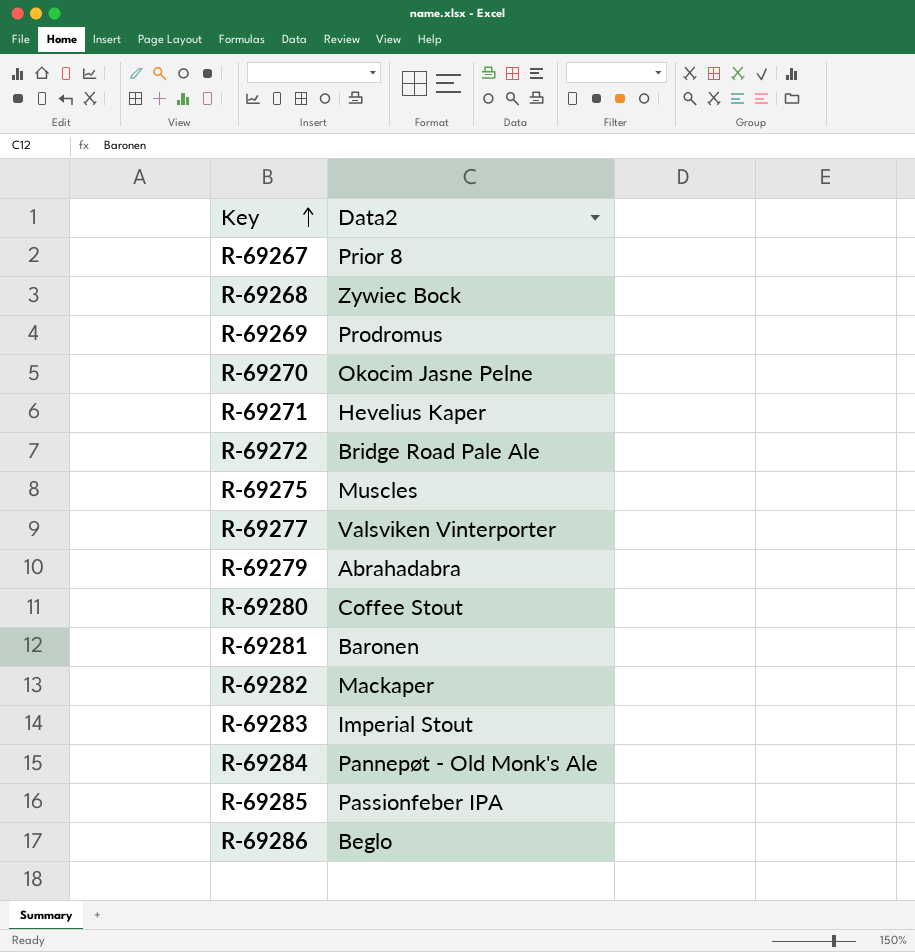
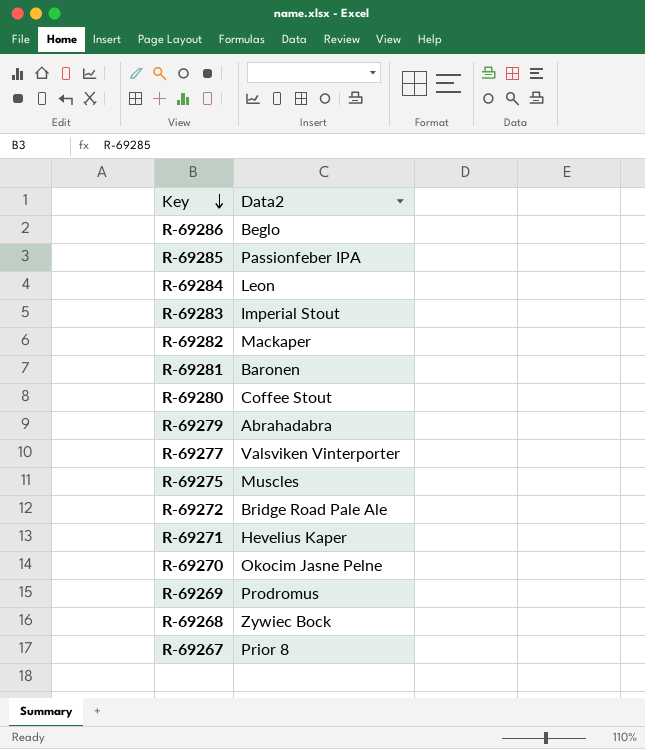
row order: Key ascending -> Key descending
R-69284 | Data2: Pannepøt - Old Monk's Ale -> Leon

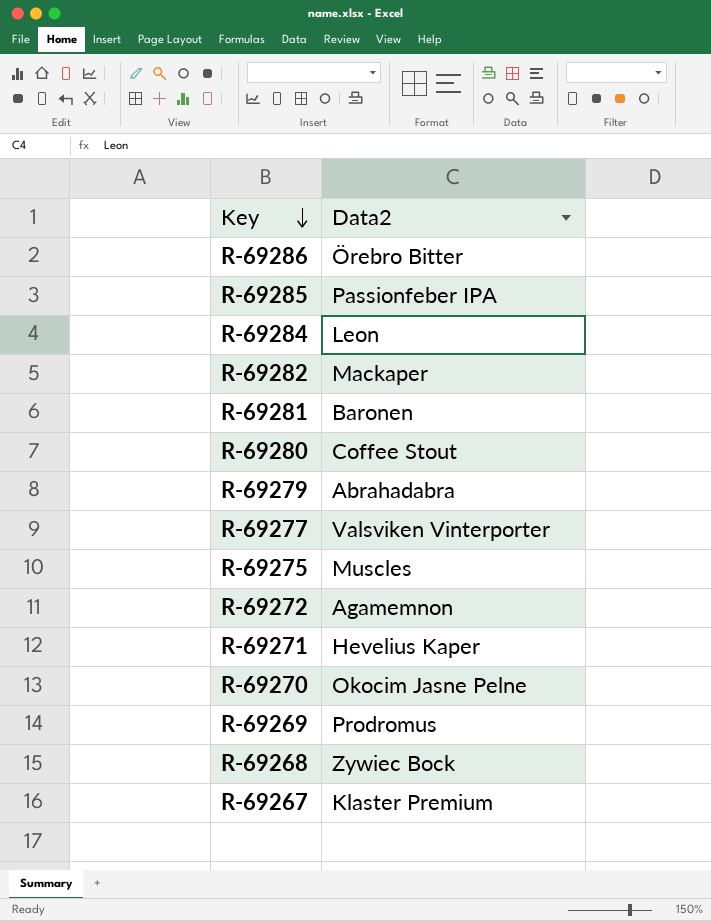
row R-69283: Imperial Stout -> none
R-69286 | Data2: Beglo -> Örebro Bitter
R-69272 | Data2: Bridge Road Pale Ale -> Agamemnon
R-69267 | Data2: Prior 8 -> Klaster Premium

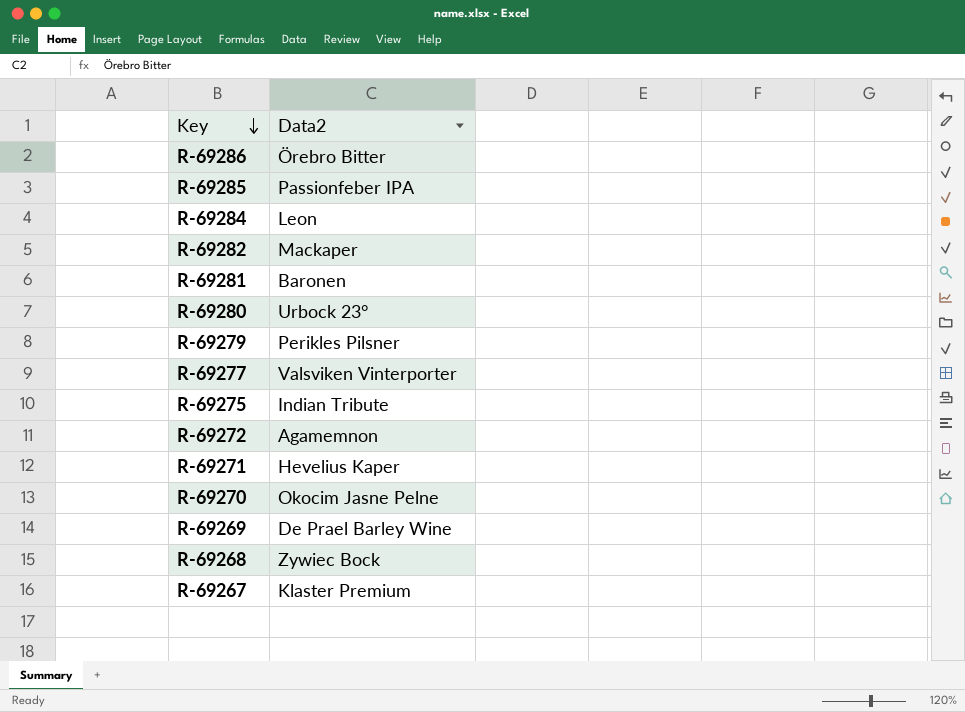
R-69280 | Data2: Coffee Stout -> Urbock 23°
R-69279 | Data2: Abrahadabra -> Perikles Pilsner
R-69275 | Data2: Muscles -> Indian Tribute
R-69269 | Data2: Prodromus -> De Prael Barley Wine

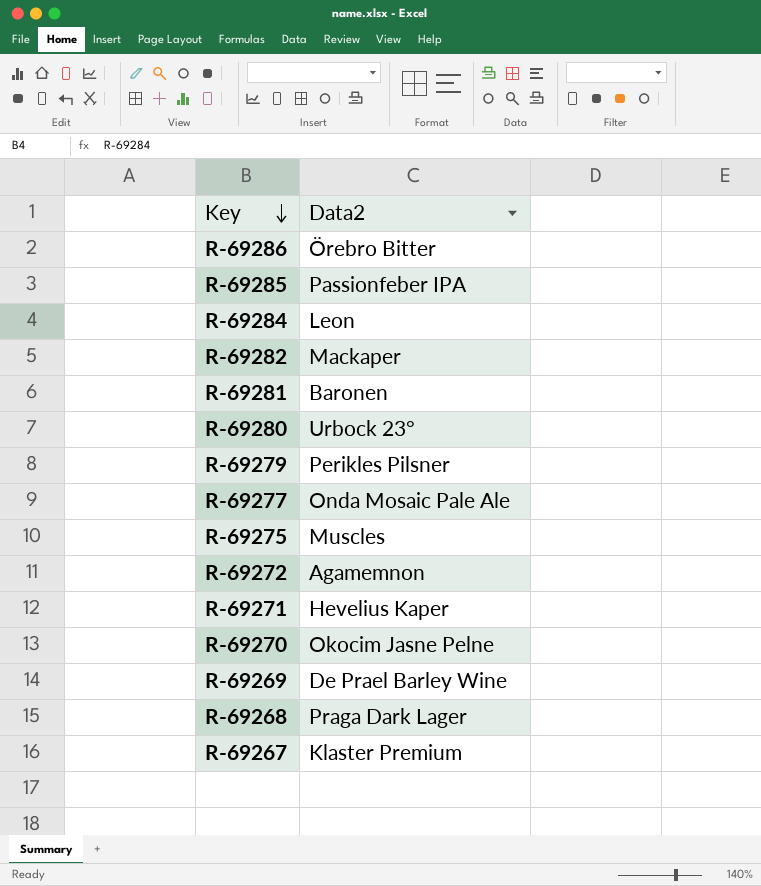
R-69277 | Data2: Valsviken Vinterporter -> Onda Mosaic Pale Ale
R-69275 | Data2: Indian Tribute -> Muscles
R-69268 | Data2: Zywiec Bock -> Praga Dark Lager

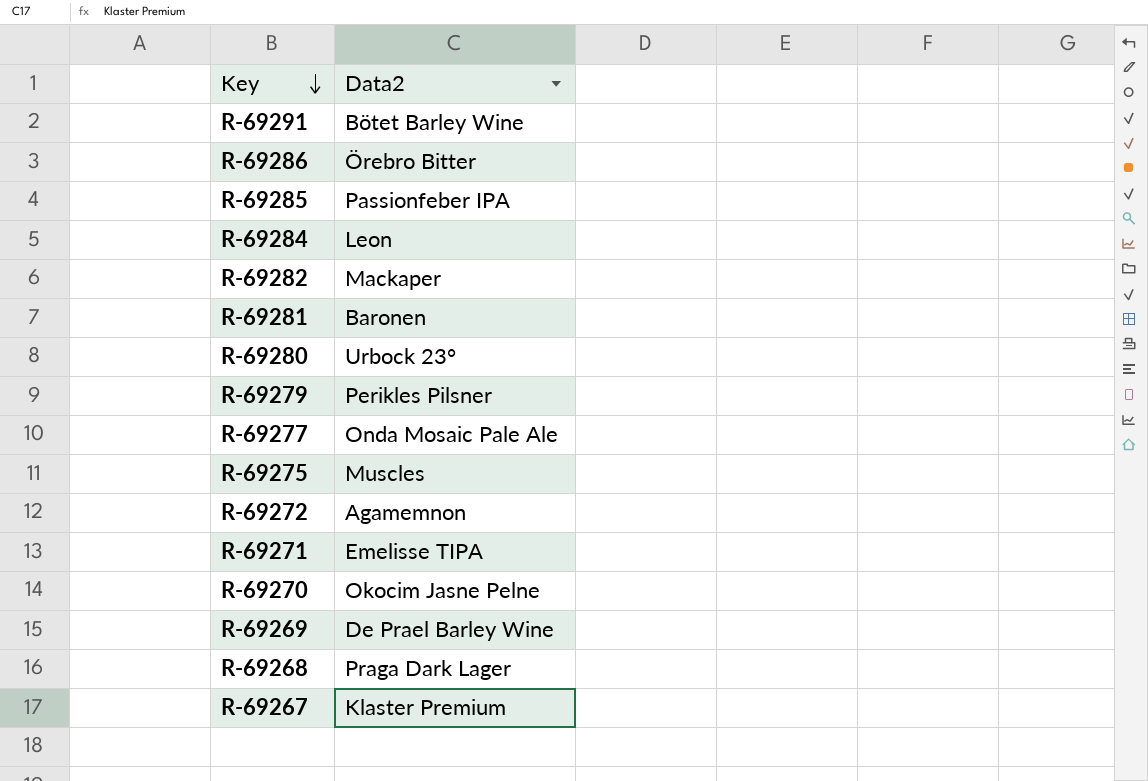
row R-69291: none -> Bötet Barley Wine
R-69271 | Data2: Hevelius Kaper -> Emelisse TIPA

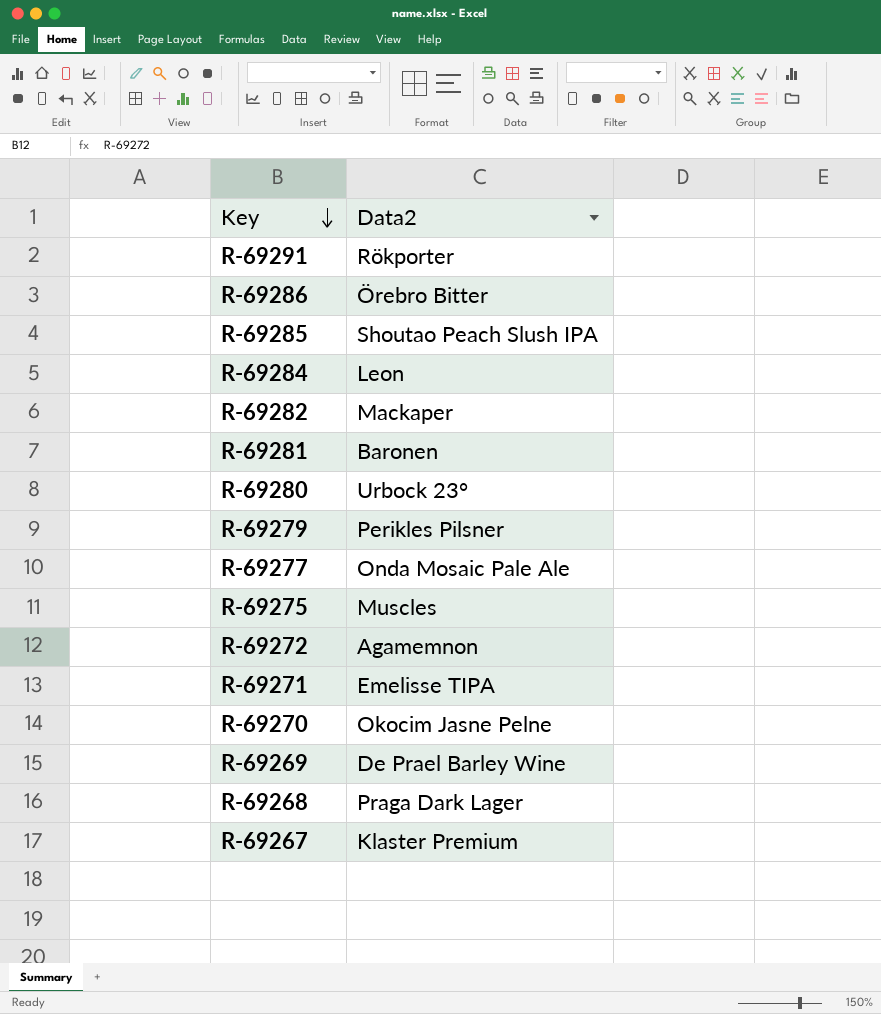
R-69291 | Data2: Bötet Barley Wine -> Rökporter
R-69285 | Data2: Passionfeber IPA -> Shoutao Peach Slush IPA

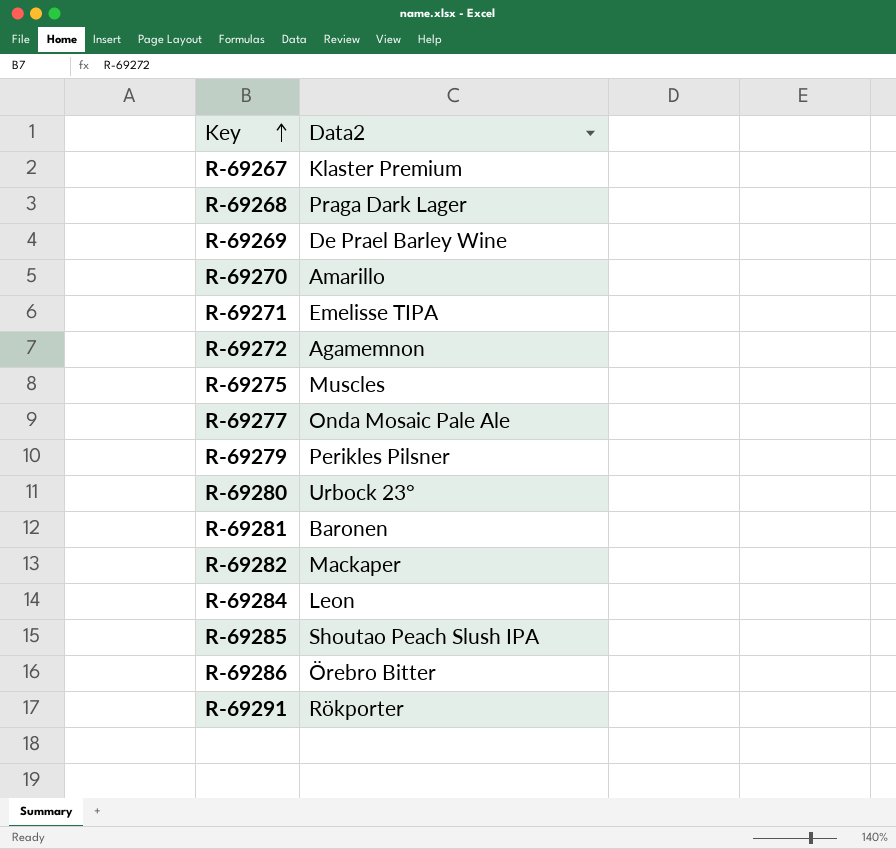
row order: Key descending -> Key ascending
R-69270 | Data2: Okocim Jasne Pelne -> Amarillo

